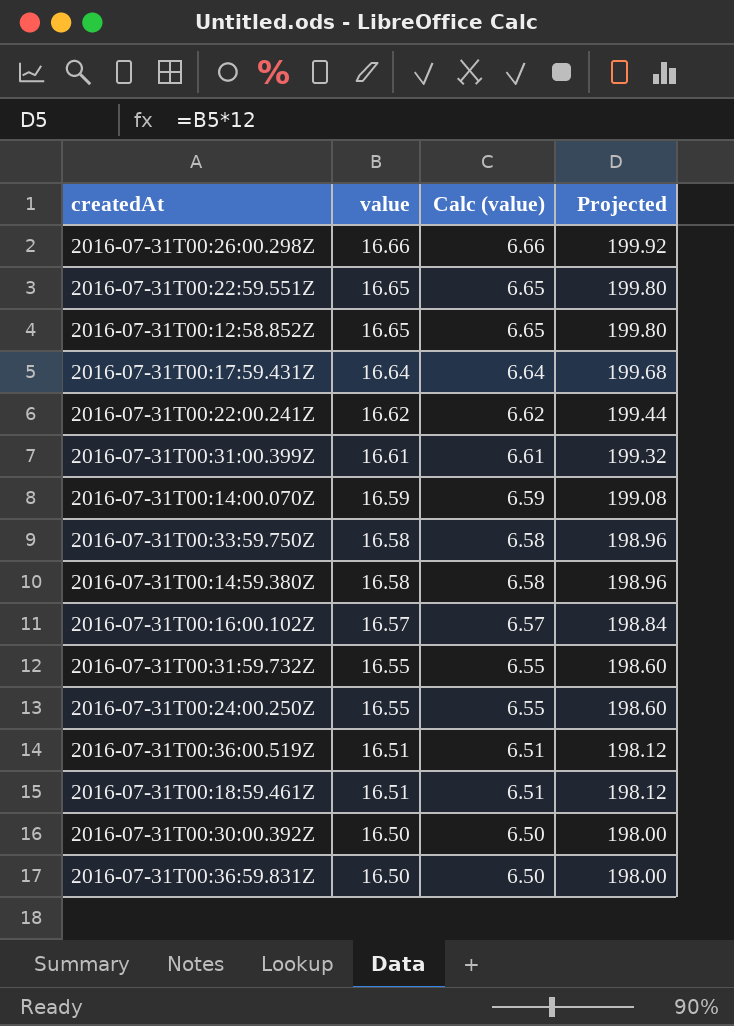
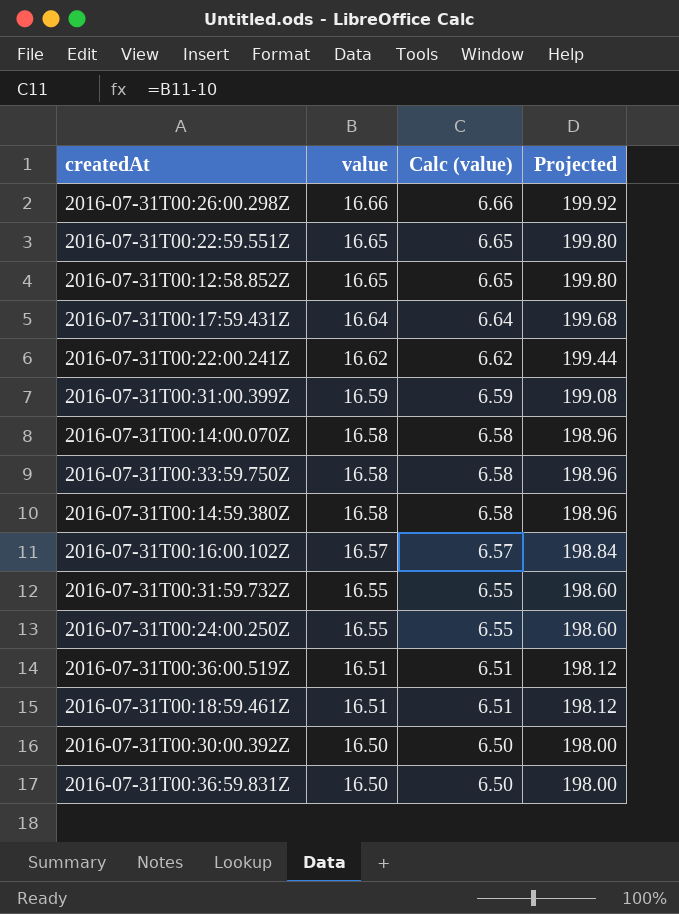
2016-07-31T00:31:00.399Z | value: 16.61 -> 16.59
2016-07-31T00:31:00.399Z | Calc (value): 6.61 -> 6.59
2016-07-31T00:31:00.399Z | Projected: 199.32 -> 199.08
2016-07-31T00:14:00.070Z | value: 16.59 -> 16.58
2016-07-31T00:14:00.070Z | Calc (value): 6.59 -> 6.58
2016-07-31T00:14:00.070Z | Projected: 199.08 -> 198.96

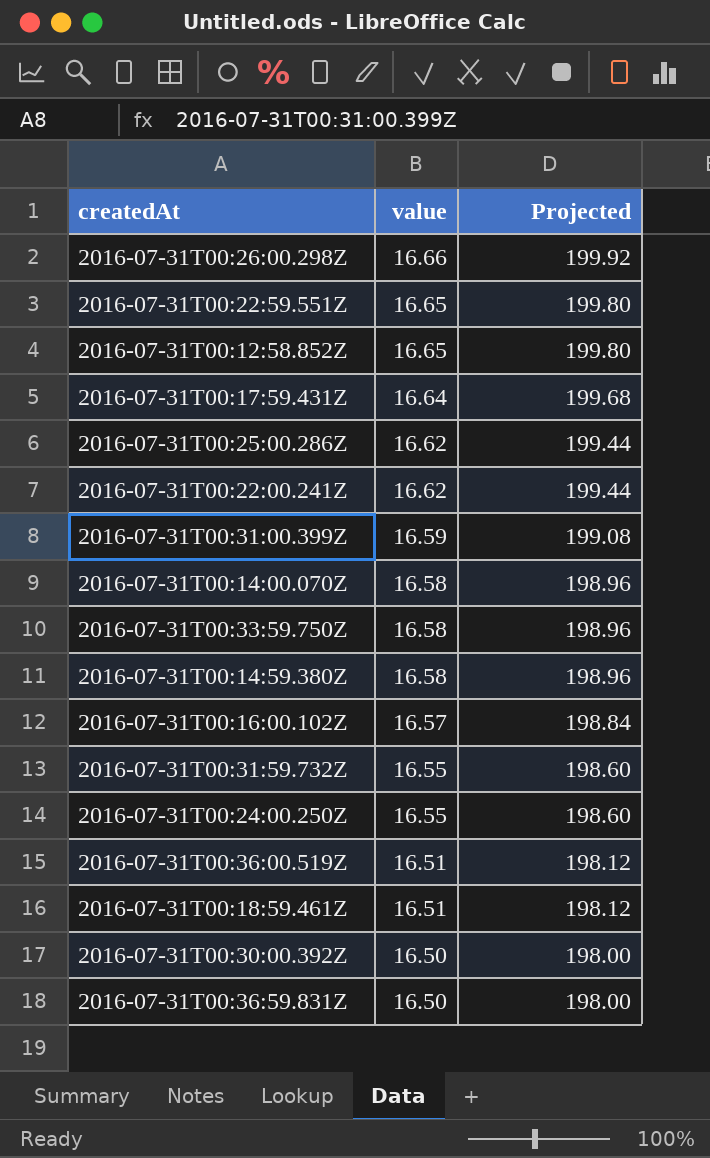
column Calc (value) | formula: [value] - 10 -> none
row 2016-07-31T00:25:00.286Z: none -> 16.62 | 199.44

